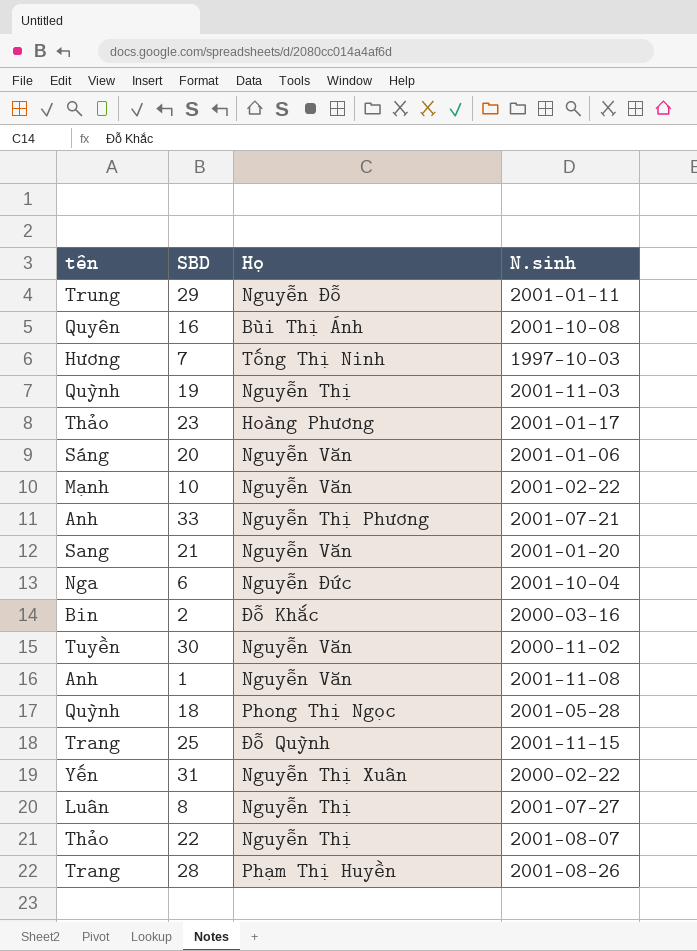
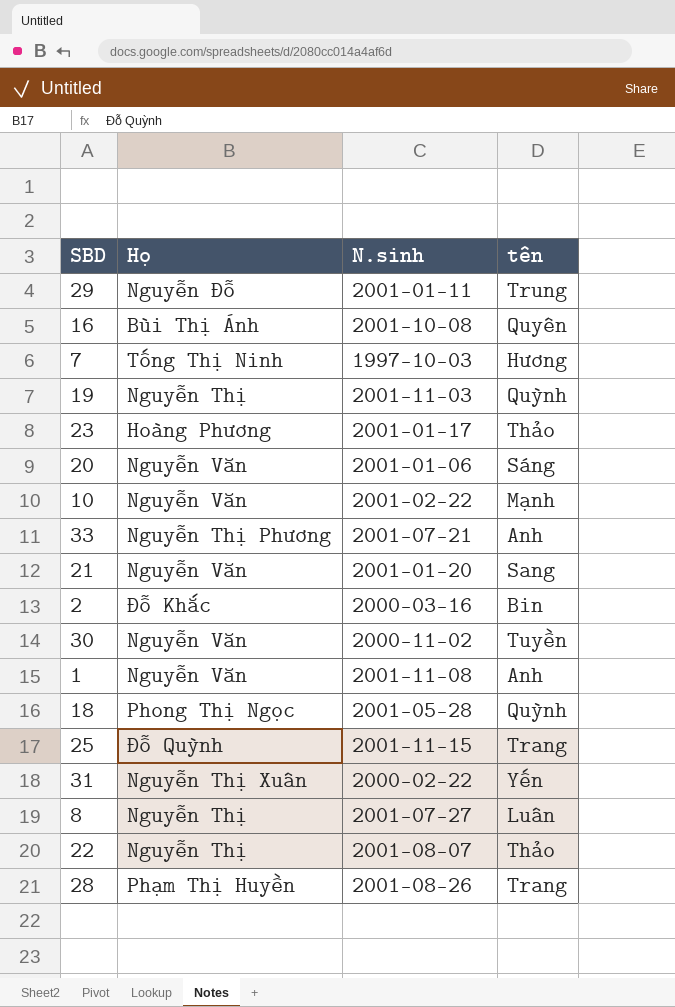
column tên | position: 1 -> 4
row 6: Nga | Nguyễn Đức | 2001-10-04 -> none

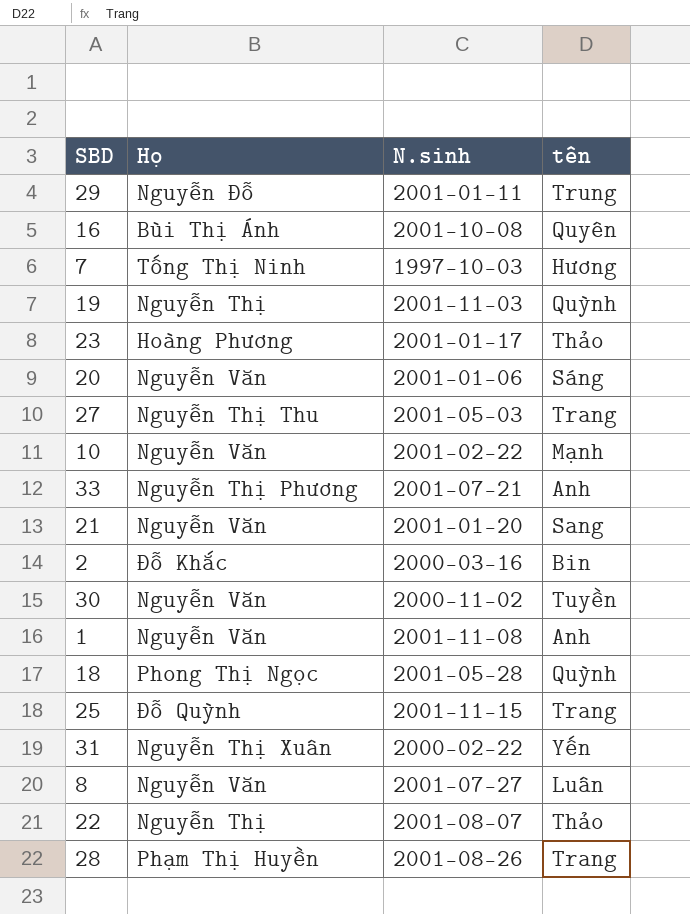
row 27: none -> Nguyễn Thị Thu | 2001-05-03 | Trang
8 | Họ: Nguyễn Thị -> Nguyễn Văn

